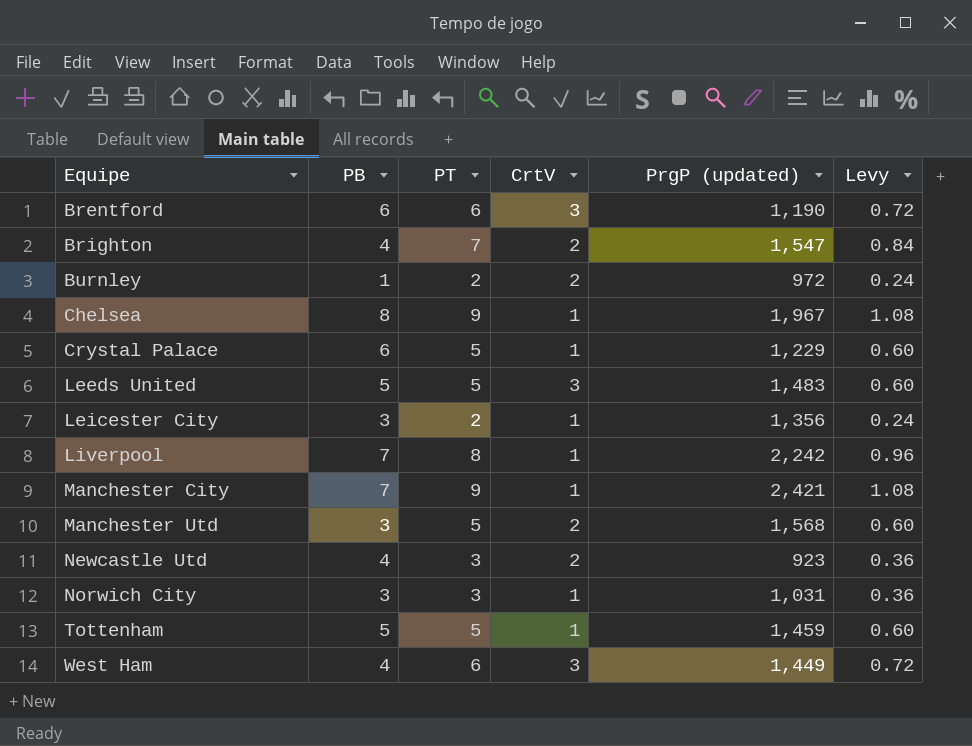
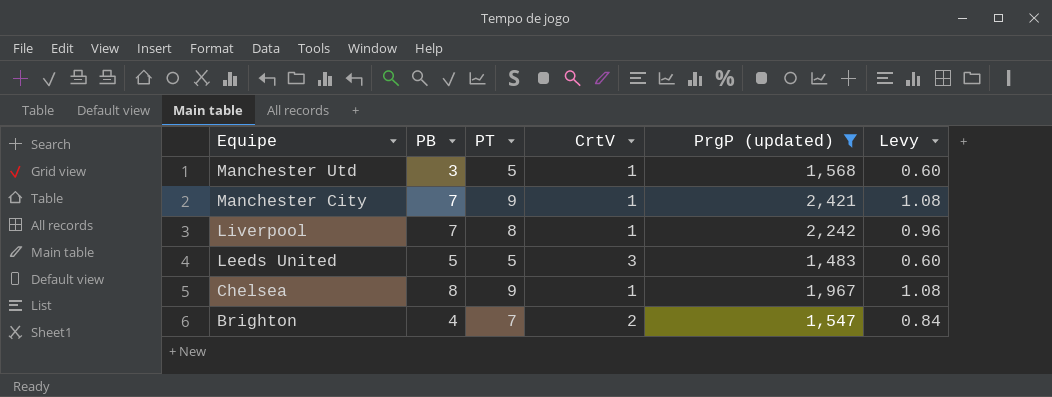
filter: none -> PrgP (updated) >= 1,483
row order: Equipe ascending -> Equipe descending
Manchester Utd | CrtV: 2 -> 1

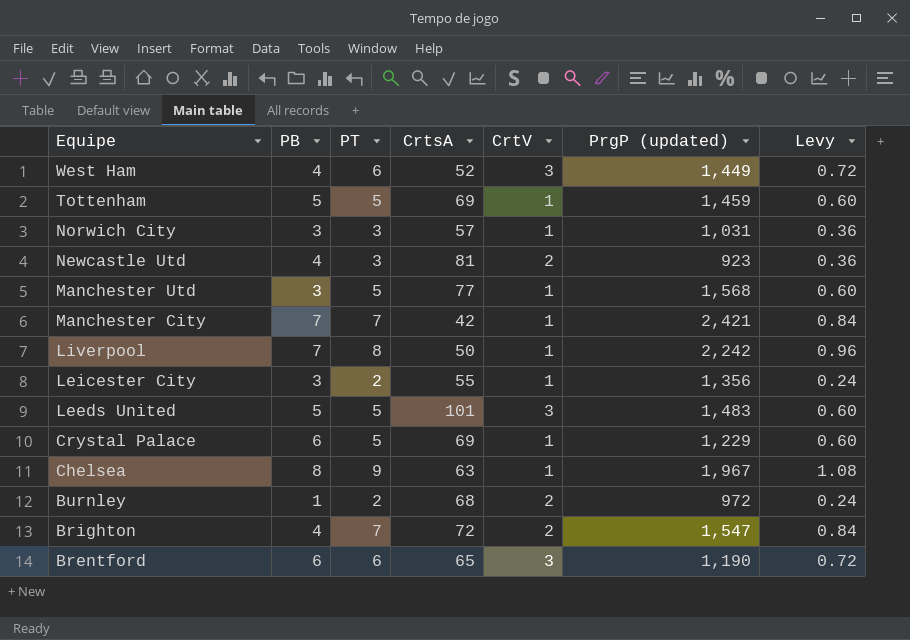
filter: PrgP (updated) >= 1,483 -> none
column CrtsA | position: none -> 4
Manchester City | PT: 9 -> 7
Manchester City | Levy: 1.08 -> 0.84

